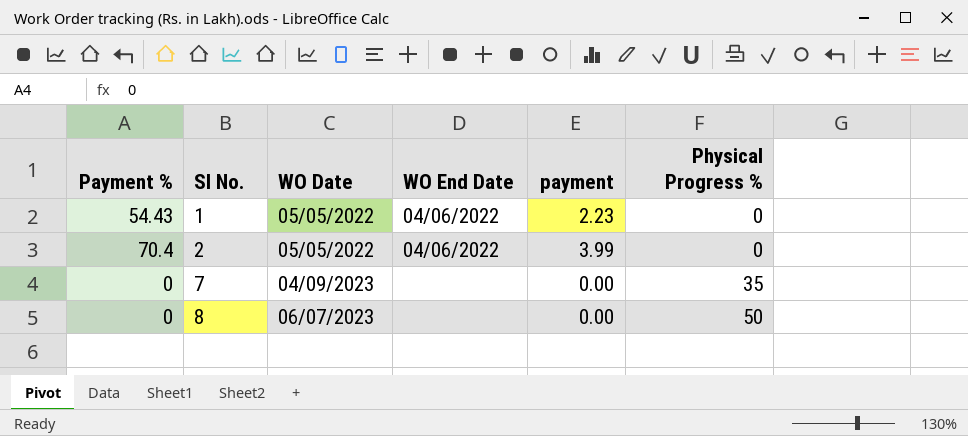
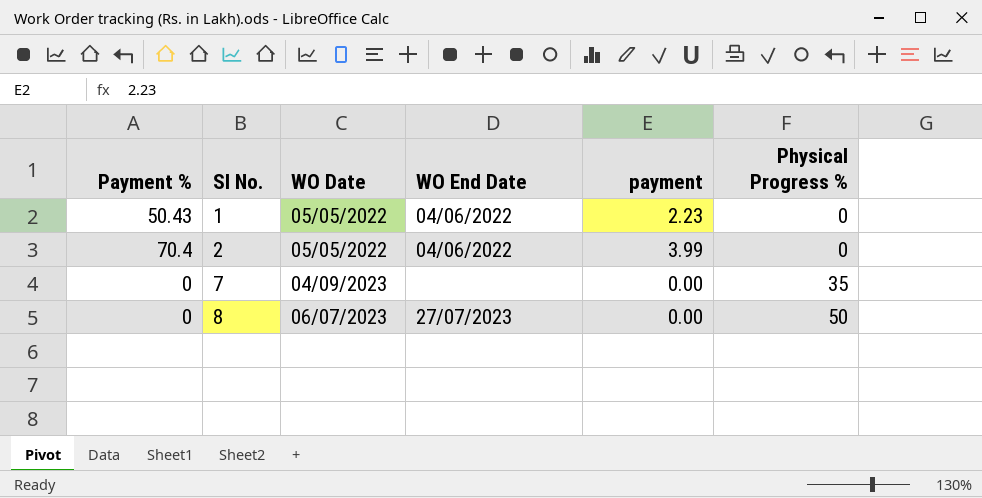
1 | Payment %: 54.43 -> 50.43
8 | WO End Date: none -> 27/07/2023

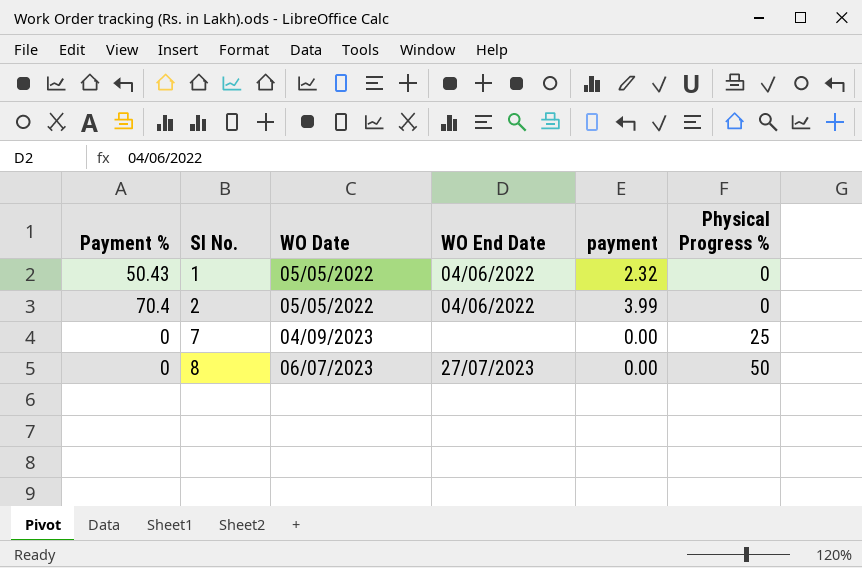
1 | payment: 2.23 -> 2.32
7 | Physical Progress %: 35 -> 25

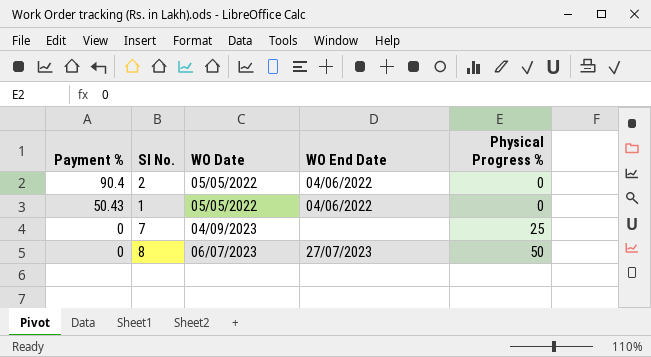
row order: Sl No. ascending -> Payment % descending
column payment | position: 5 -> none
2 | Payment %: 70.4 -> 90.4

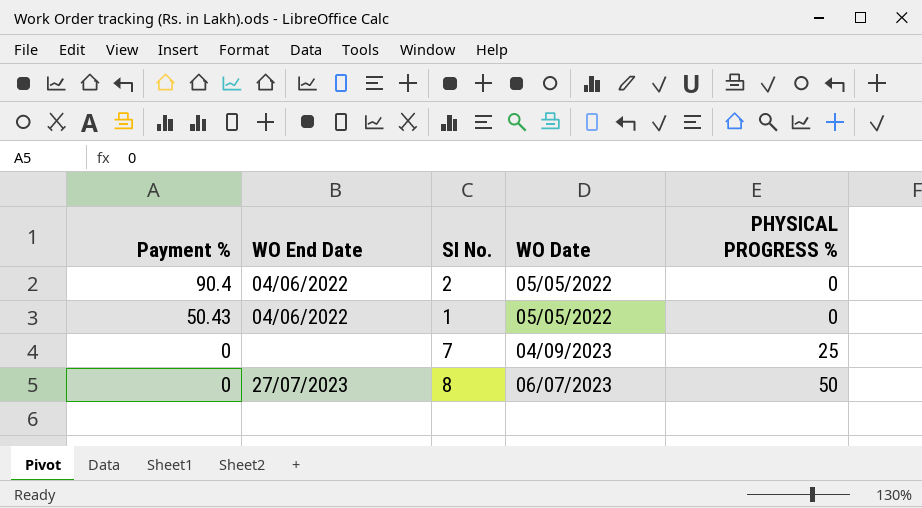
column WO End Date | position: 4 -> 2
column name: Physical Progress % -> PHYSICAL PROGRESS %

